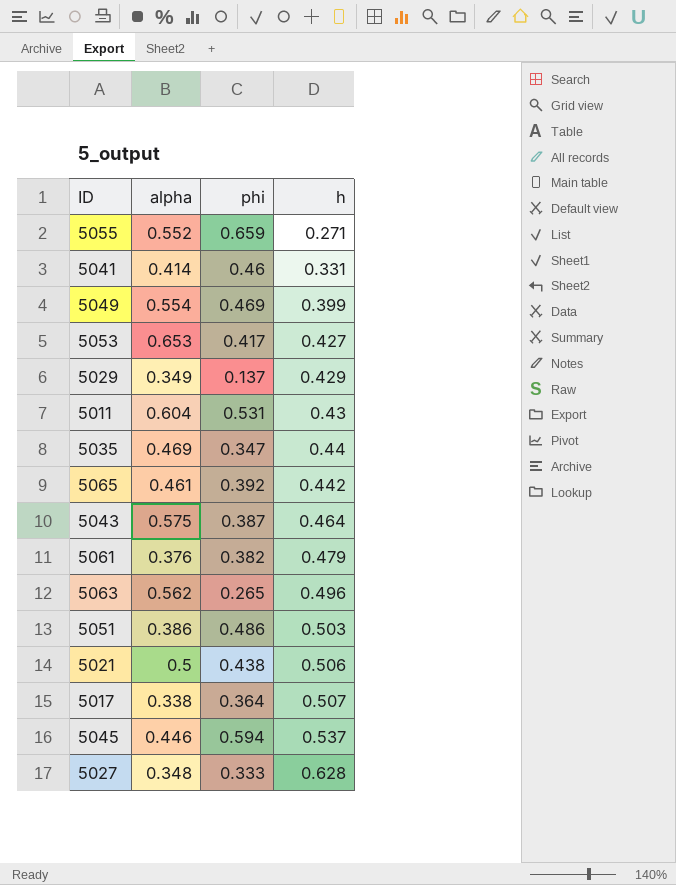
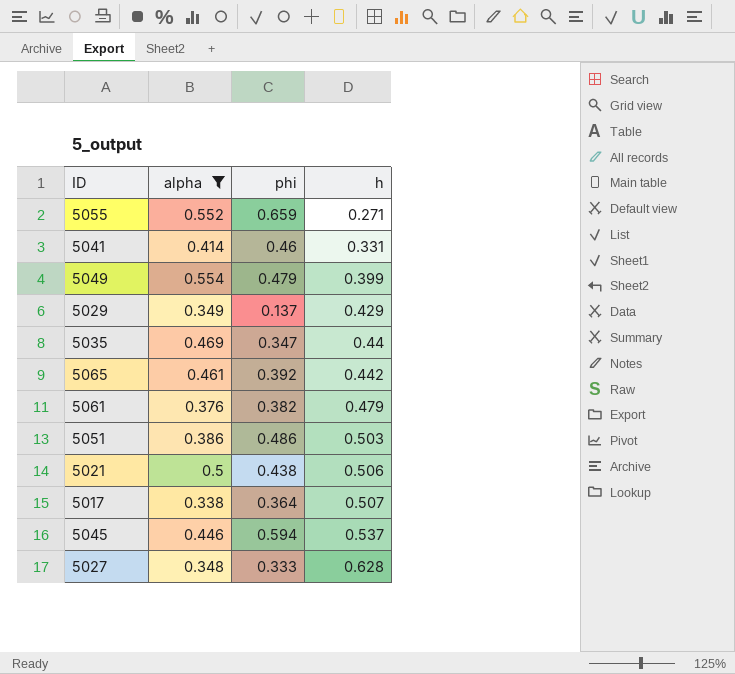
filter: none -> alpha <= 0.554
5049 | phi: 0.469 -> 0.479

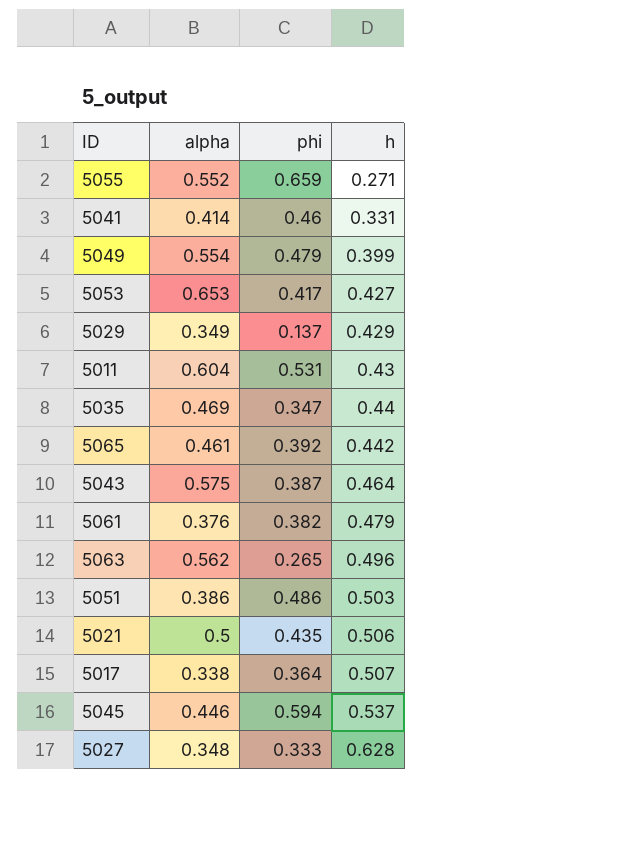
filter: alpha <= 0.554 -> none
5021 | phi: 0.438 -> 0.435

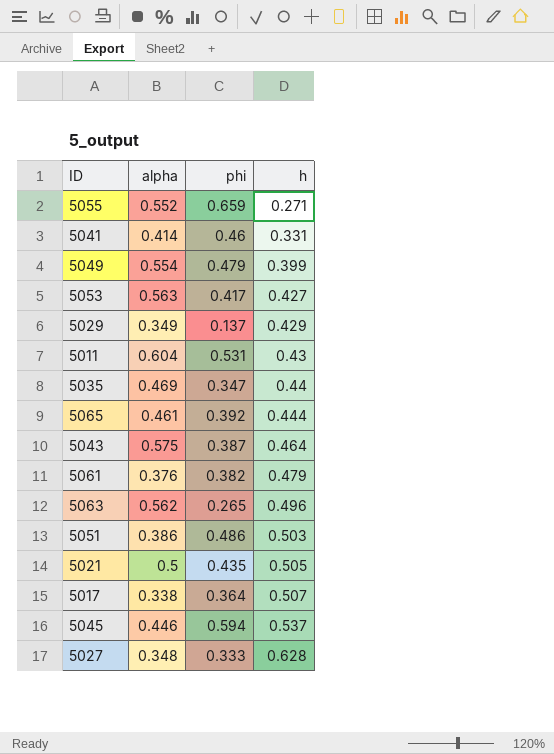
5053 | alpha: 0.653 -> 0.563
5065 | h: 0.442 -> 0.444
5021 | h: 0.506 -> 0.505

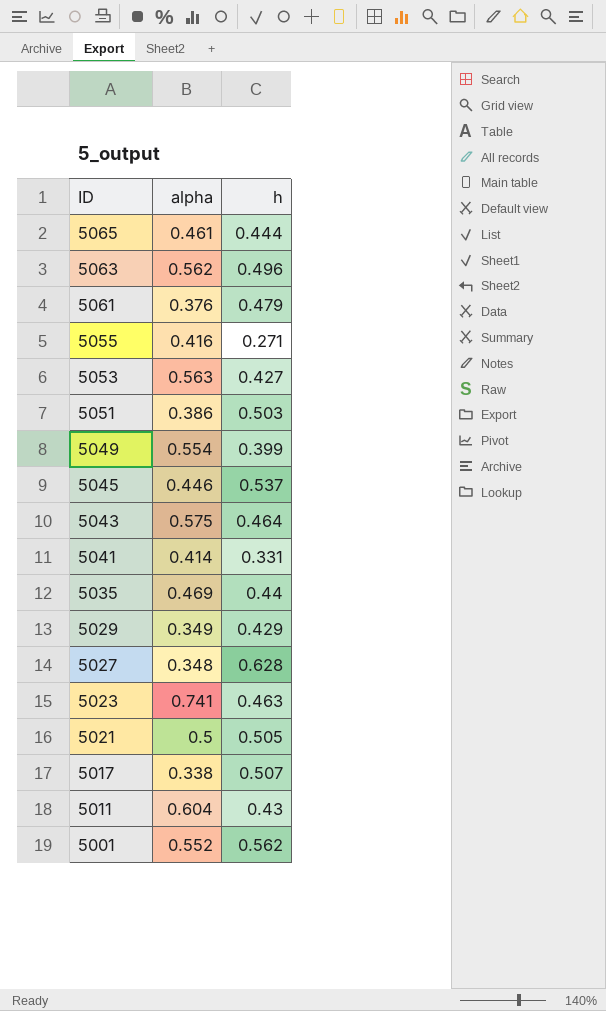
row order: h ascending -> ID descending
column phi | position: 3 -> none
5055 | alpha: 0.552 -> 0.416
row 5023: none -> 0.741 | 0.463
row 5001: none -> 0.552 | 0.562

